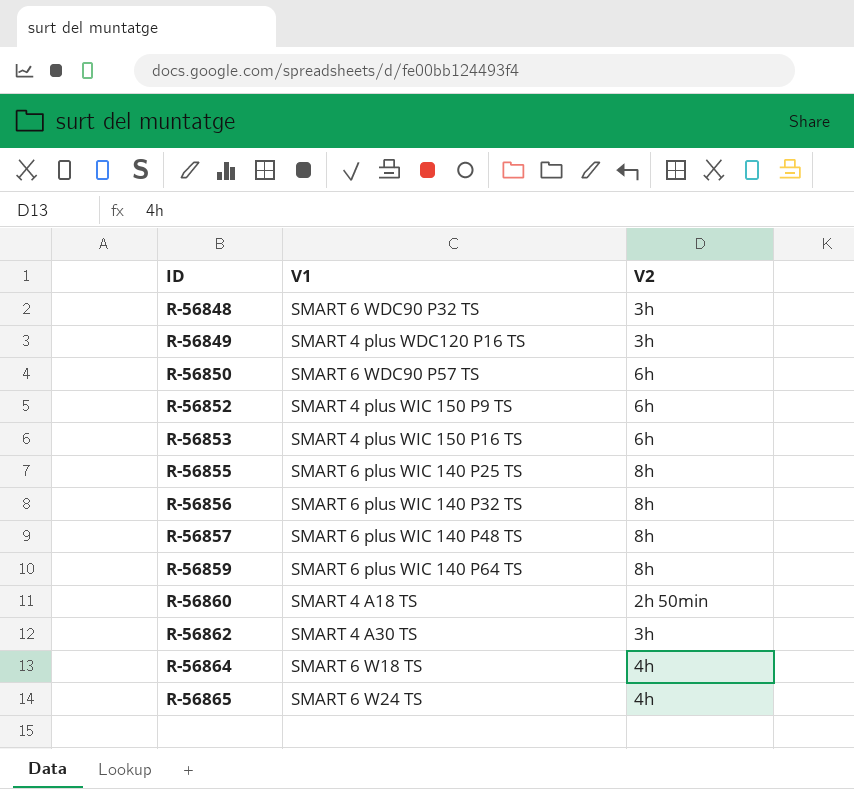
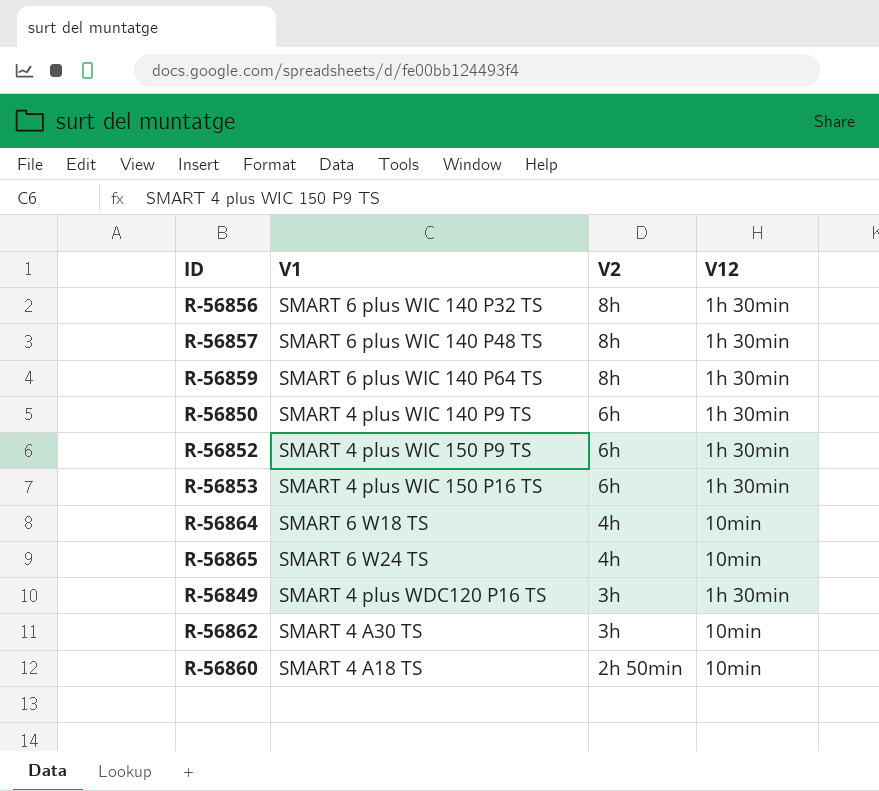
row order: ID ascending -> V2 descending
column V12 | position: none -> 4
row R-56848: SMART 6 WDC90 P32 TS | 3h -> none
row R-56855: SMART 6 plus WIC 140 P25 TS | 8h -> none
R-56850 | V1: SMART 6 WDC90 P57 TS -> SMART 4 plus WIC 140 P9 TS

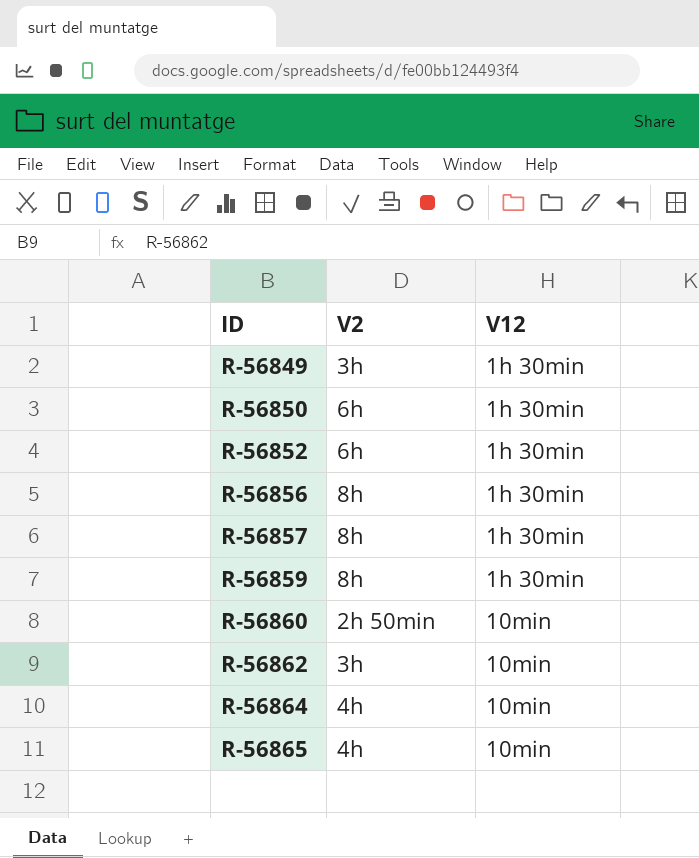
row order: V2 descending -> ID ascending
column V1 | position: 2 -> none
row R-56853: SMART 4 plus WIC 150 P16 TS | 6h | 1h 30min -> none

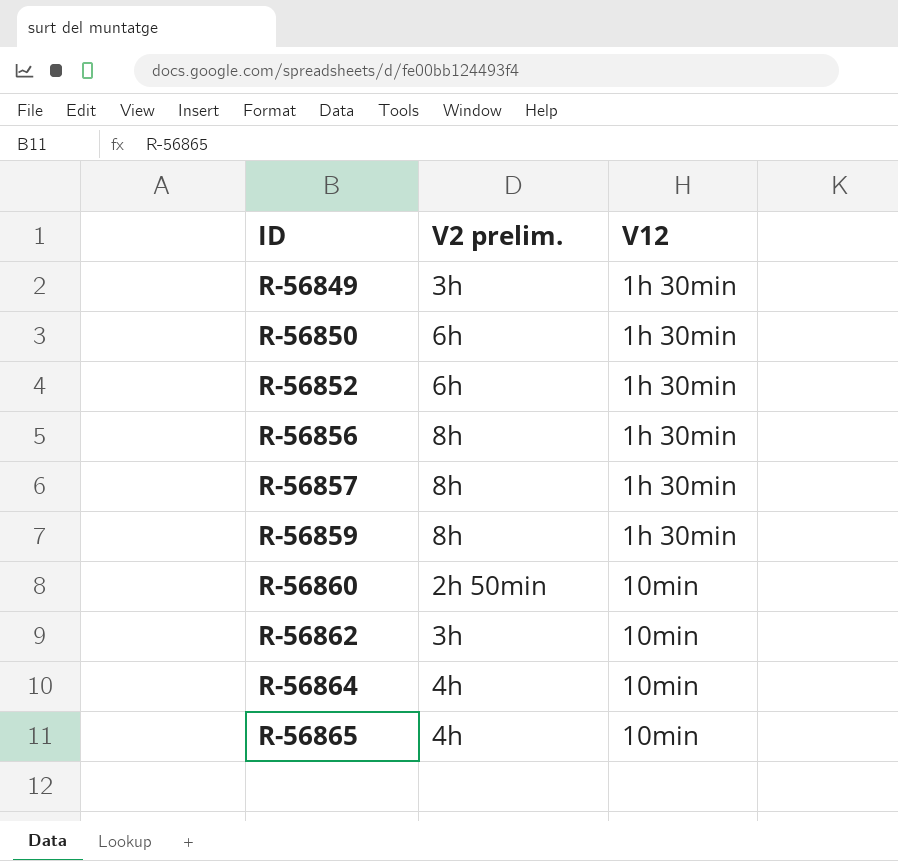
column name: V2 -> V2 prelim.

